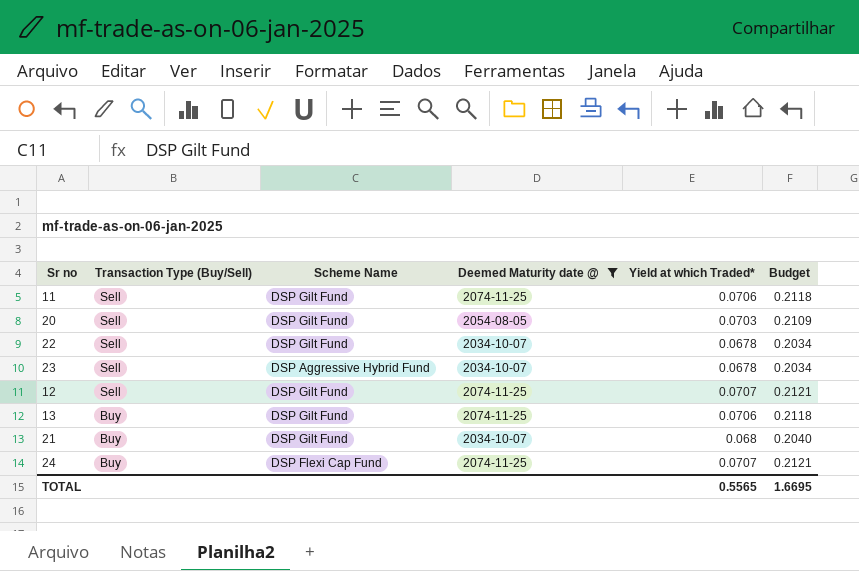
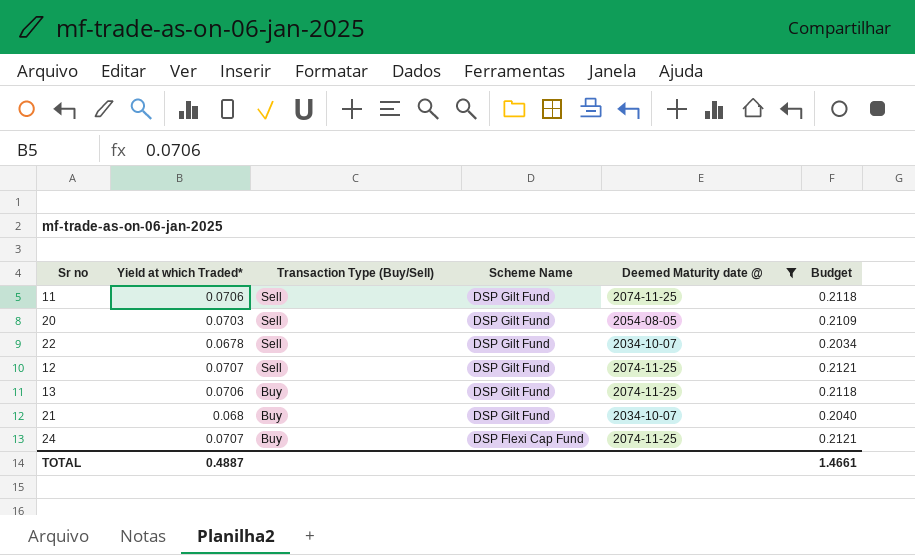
column Yield at which Traded* | position: 5 -> 2
row 23: Sell | DSP Aggressive Hybrid Fund | 2034-10-07 | 0.0678 | 0.2034 -> none
TOTAL | Yield at which Traded*: 0.5565 -> 0.4887
TOTAL | Budget: 1.6695 -> 1.4661

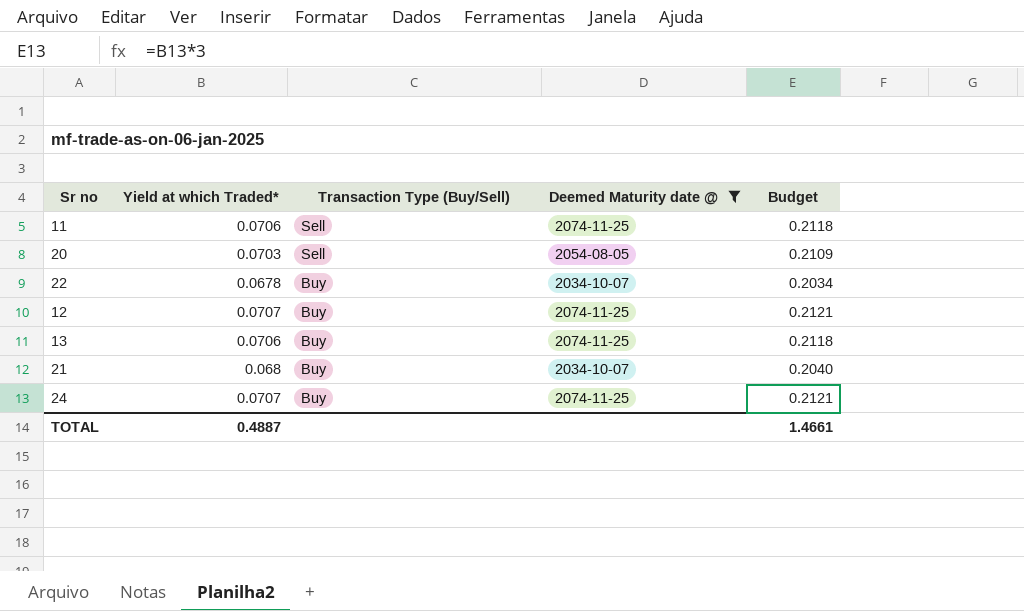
column Scheme Name | position: 4 -> none
22 | Transaction Type (Buy/Sell): Sell -> Buy
12 | Transaction Type (Buy/Sell): Sell -> Buy

